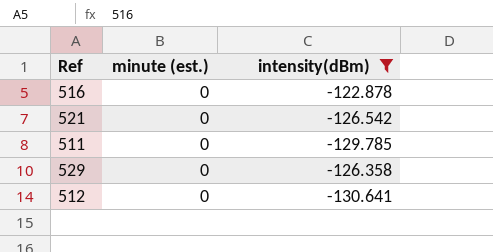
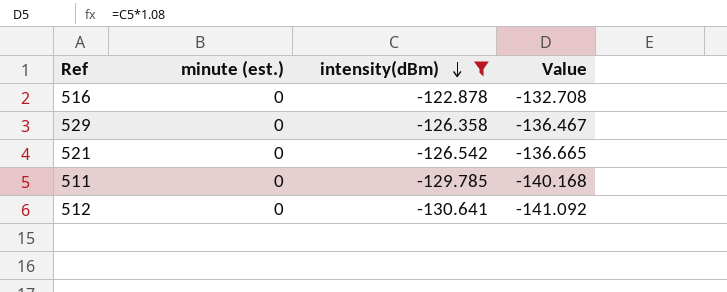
row order: none -> intensity(dBm) descending
column Value | formula: none -> [intensity(dBm)] * 1.08

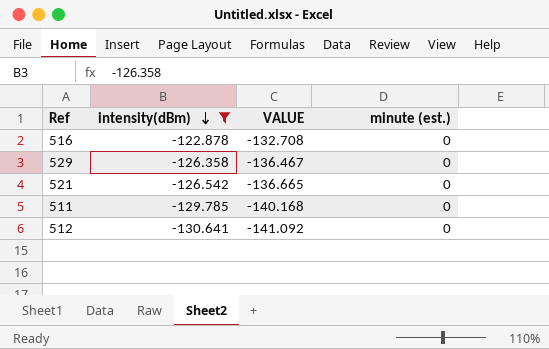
column name: Value -> VALUE
column minute (est.) | position: 2 -> 4

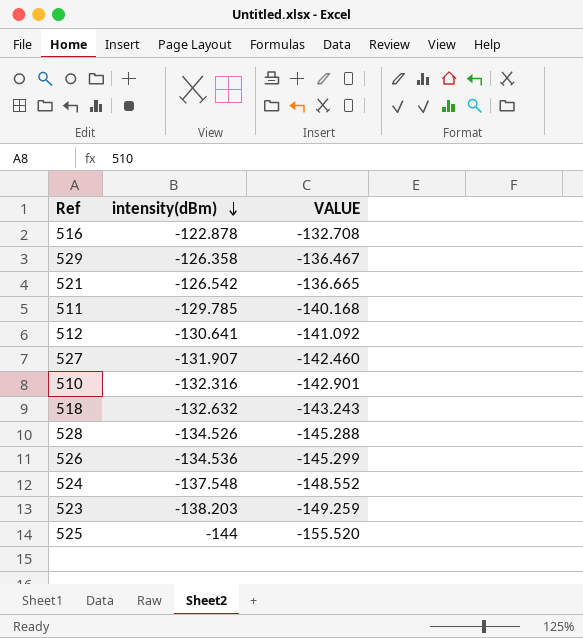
filter: intensity(dBm) >= -130.641 -> none
column minute (est.) | position: 4 -> none

